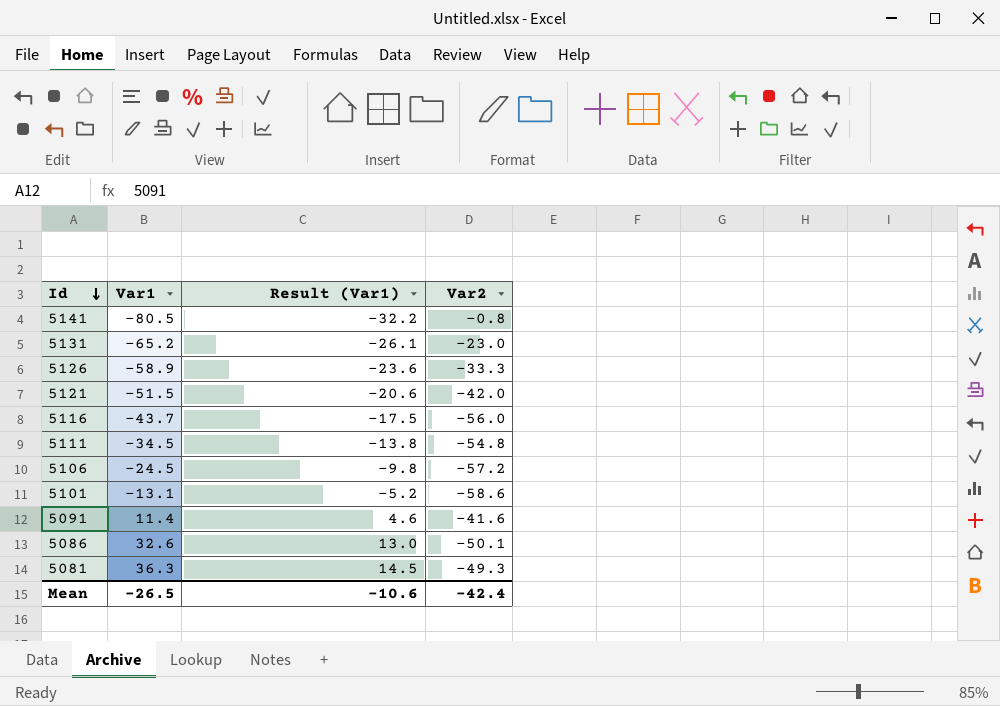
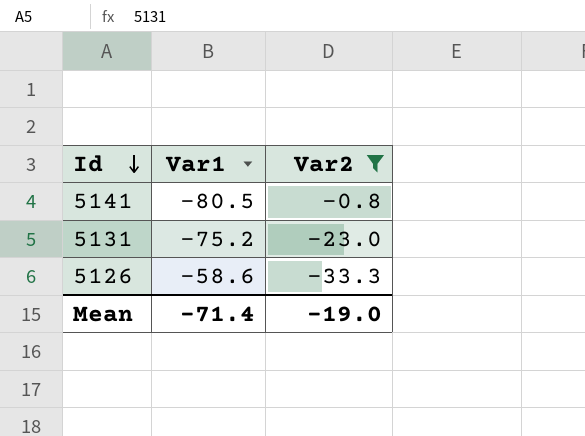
filter: none -> Var2 >= -33.3
column Result (Var1) | formula: [Var1] * 0.4 -> none
5131 | Var1: -65.2 -> -75.2
5126 | Var1: -58.9 -> -58.6
Mean | Var1: -26.5 -> -71.4
Mean | Var2: -42.4 -> -19.0

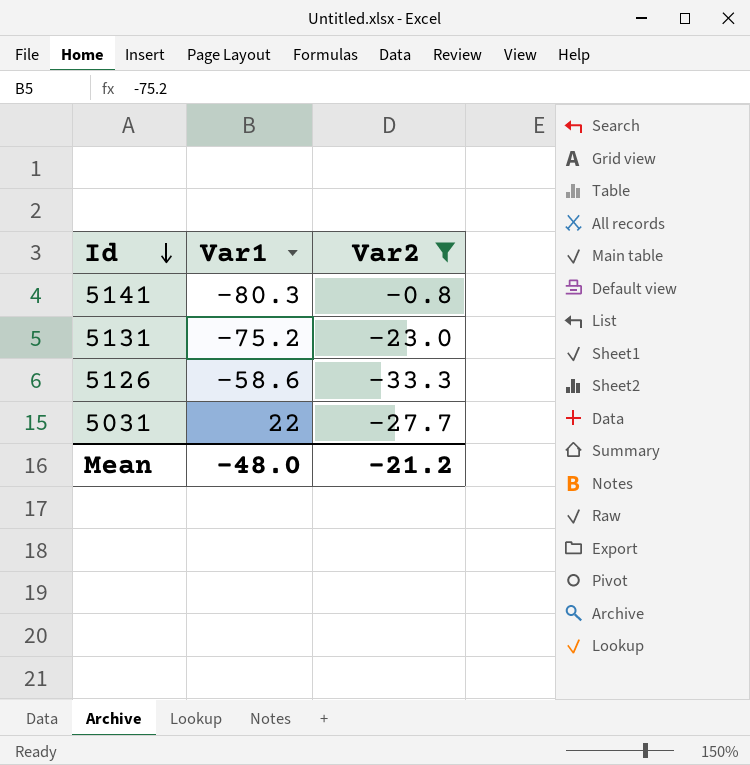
5141 | Var1: -80.5 -> -80.3
row 5031: none -> 22 | -27.7
Mean | Var1: -71.4 -> -48.0
Mean | Var2: -19.0 -> -21.2

